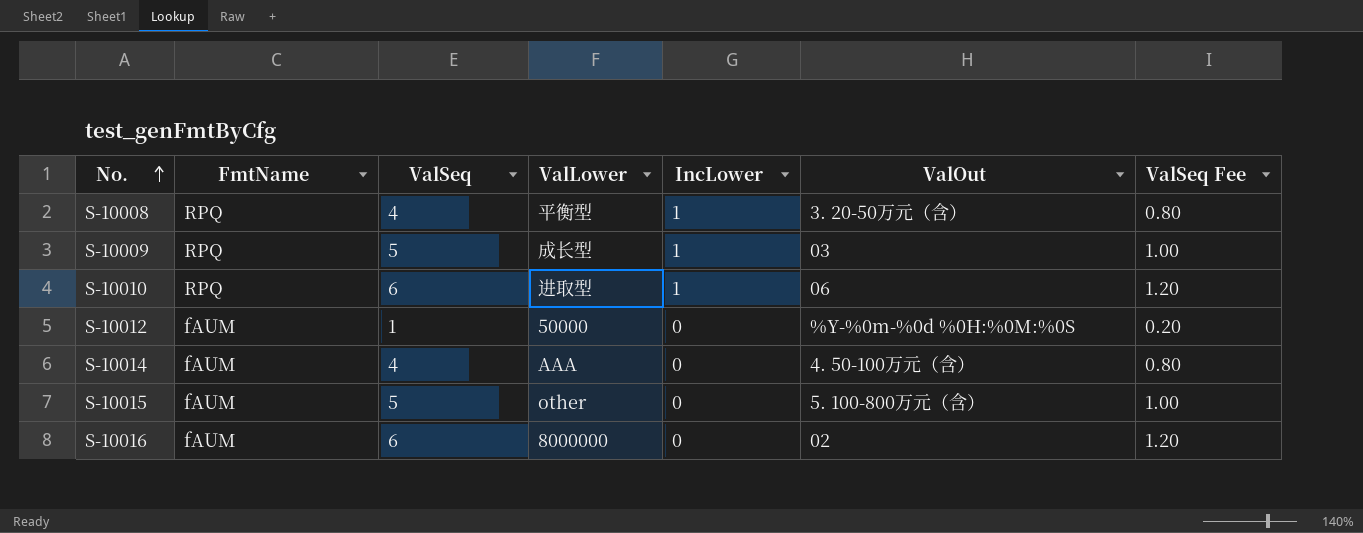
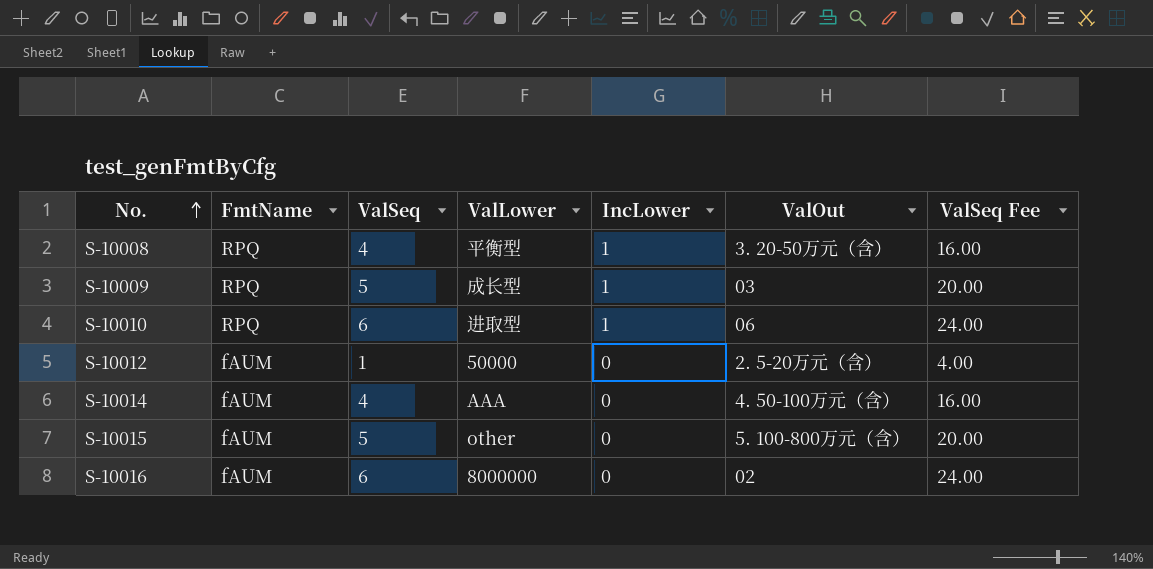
column ValSeq Fee | formula: [ValSeq] * 0.2 -> [ValSeq] * 4
S-10012 | ValOut: %Y-%0m-%0d %0H:%0M:%0S -> 2. 5-20万元（含）

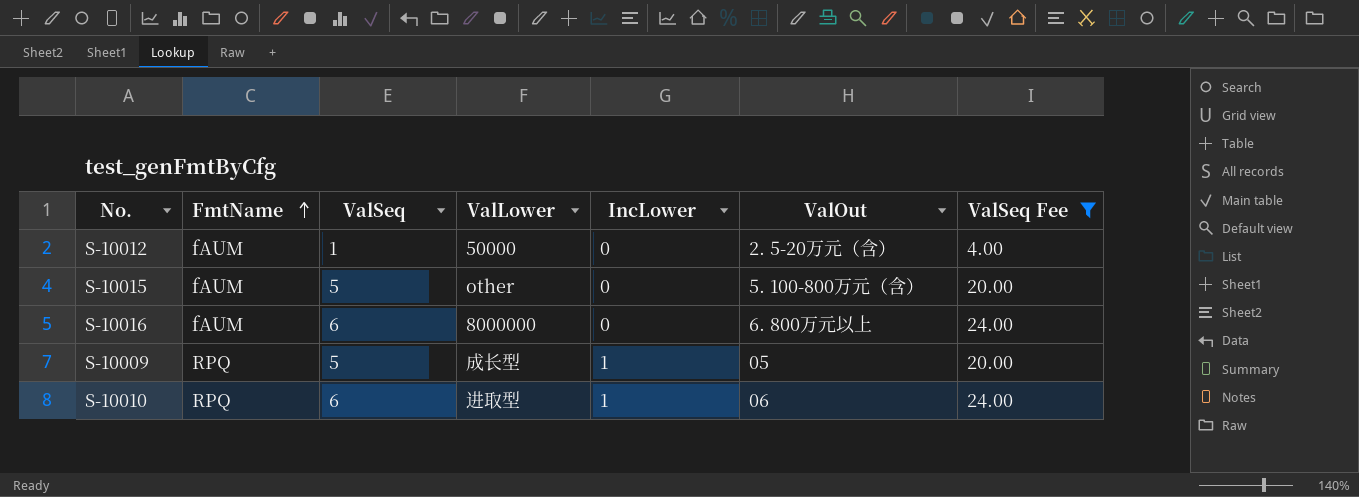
filter: none -> ValSeq Fee != 16.00
row order: No. ascending -> FmtName ascending
S-10016 | ValOut: 02 -> 6. 800万元以上
S-10009 | ValOut: 03 -> 05

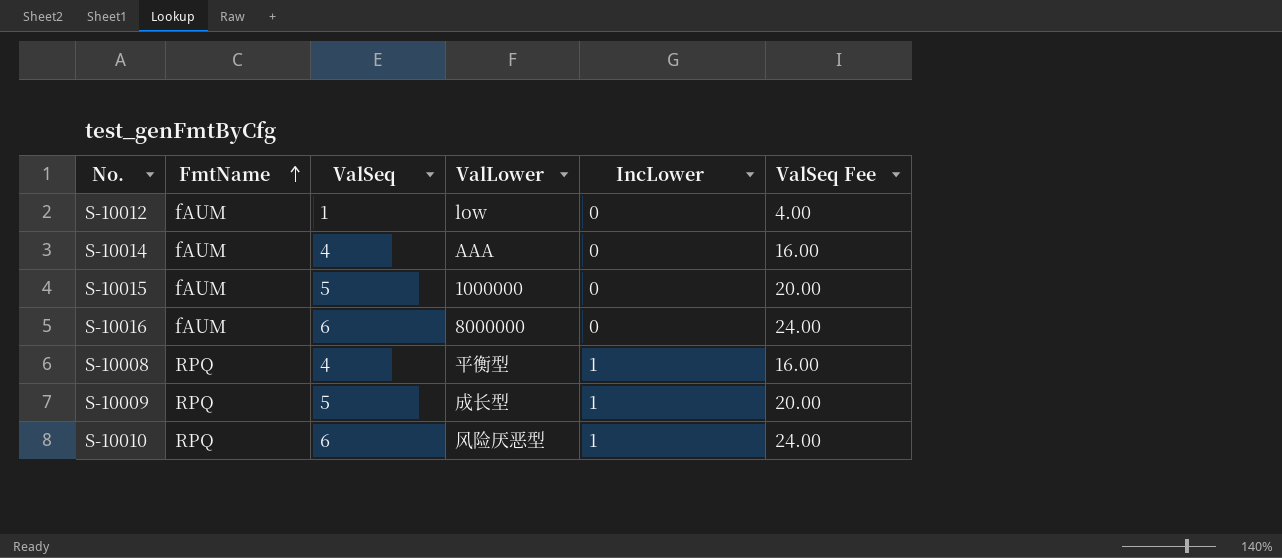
filter: ValSeq Fee != 16.00 -> none
column ValOut | position: 6 -> none
S-10012 | ValLower: 50000 -> low
S-10015 | ValLower: other -> 1000000
S-10010 | ValLower: 进取型 -> 风险厌恶型

